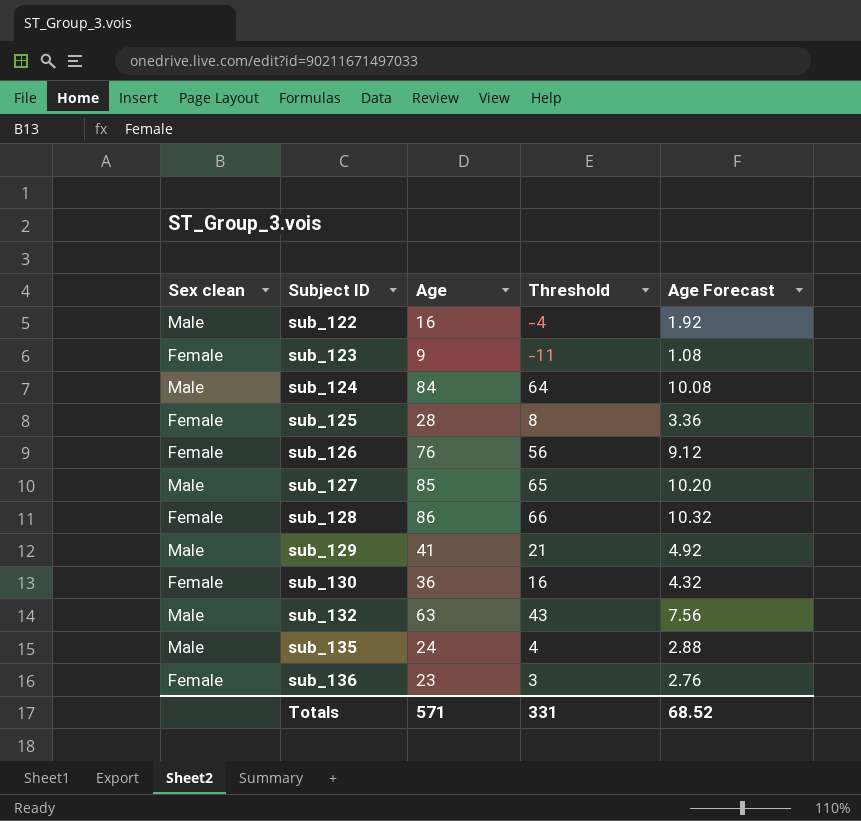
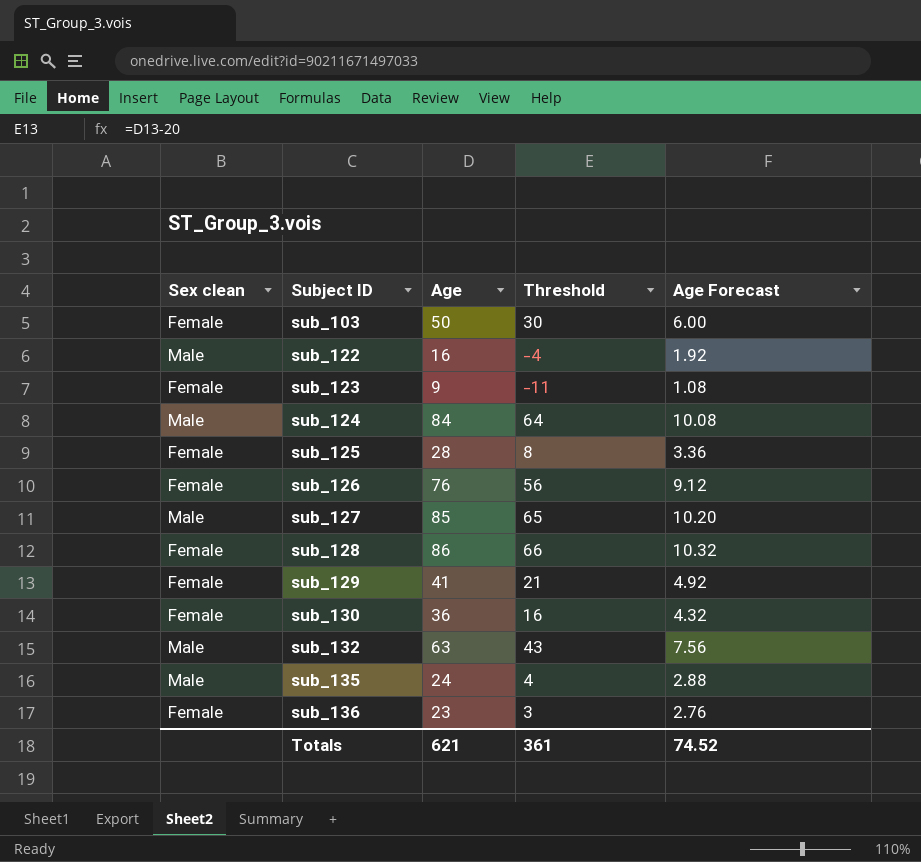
row sub_103: none -> Female | 50 | 30 | 6.00
sub_129 | Sex clean: Male -> Female
Totals | Age: 571 -> 621
Totals | Threshold: 331 -> 361
Totals | Age Forecast: 68.52 -> 74.52

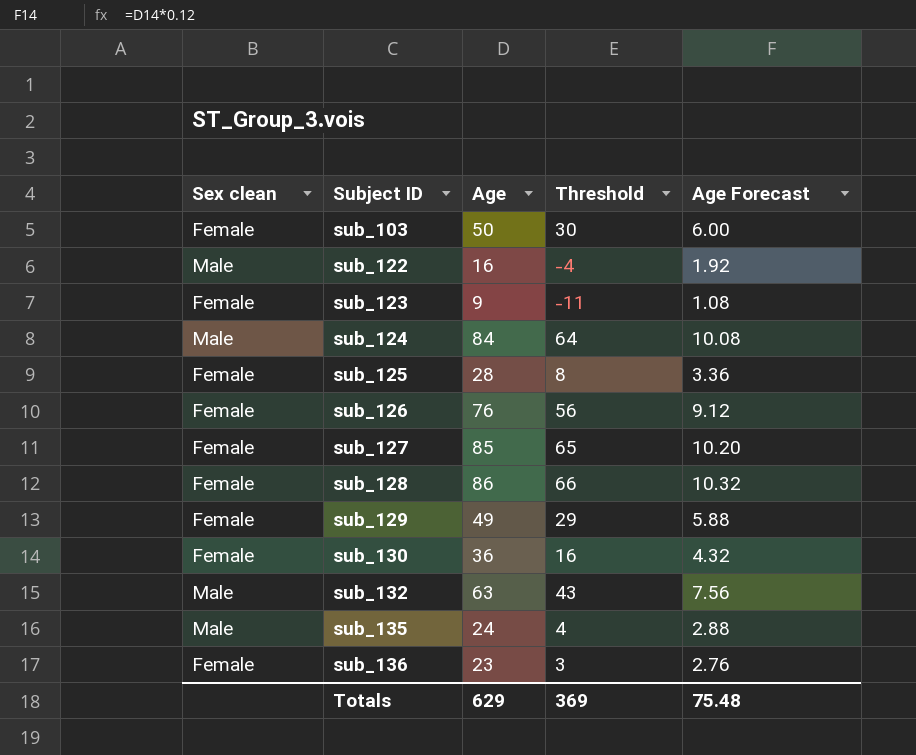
sub_127 | Sex clean: Male -> Female
sub_129 | Age: 41 -> 49
sub_129 | Threshold: 21 -> 29
sub_129 | Age Forecast: 4.92 -> 5.88
Totals | Age: 621 -> 629
Totals | Threshold: 361 -> 369
Totals | Age Forecast: 74.52 -> 75.48

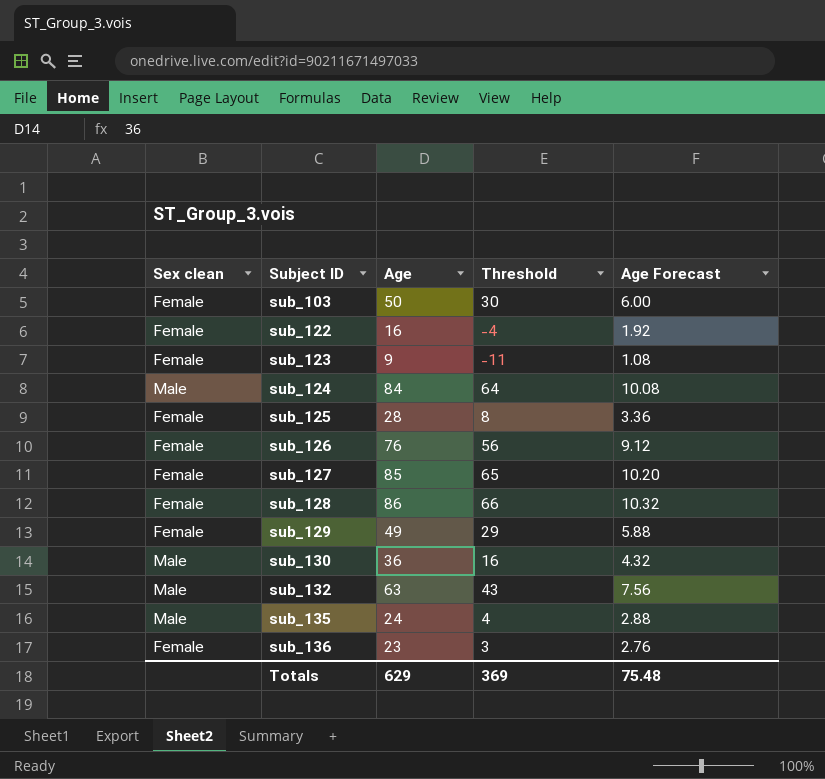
sub_122 | Sex clean: Male -> Female
sub_130 | Sex clean: Female -> Male

